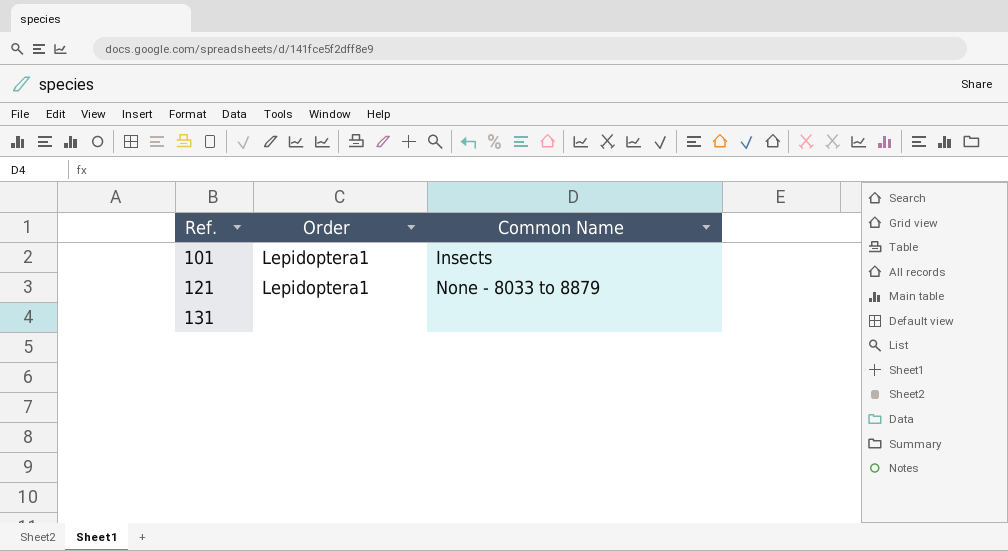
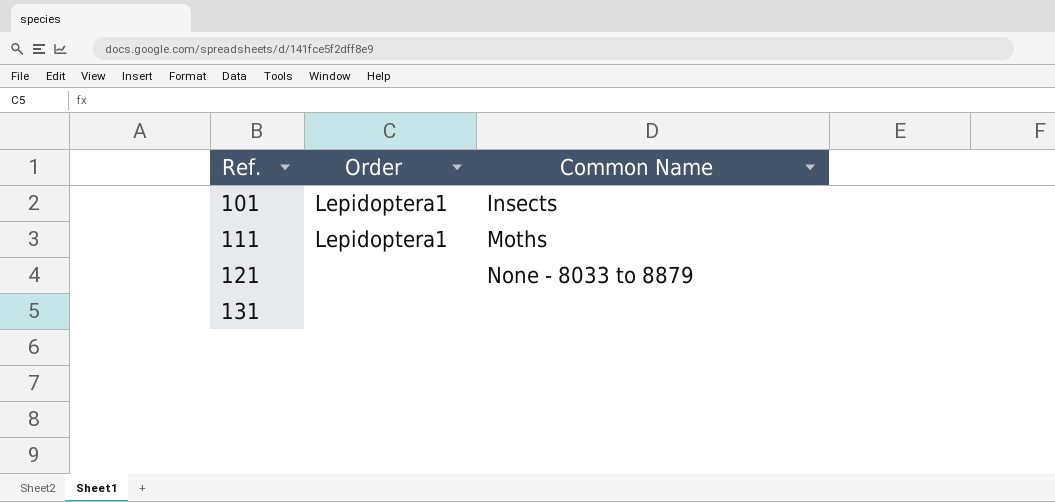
row 111: none -> Lepidoptera1 | Moths
121 | Order: Lepidoptera1 -> none

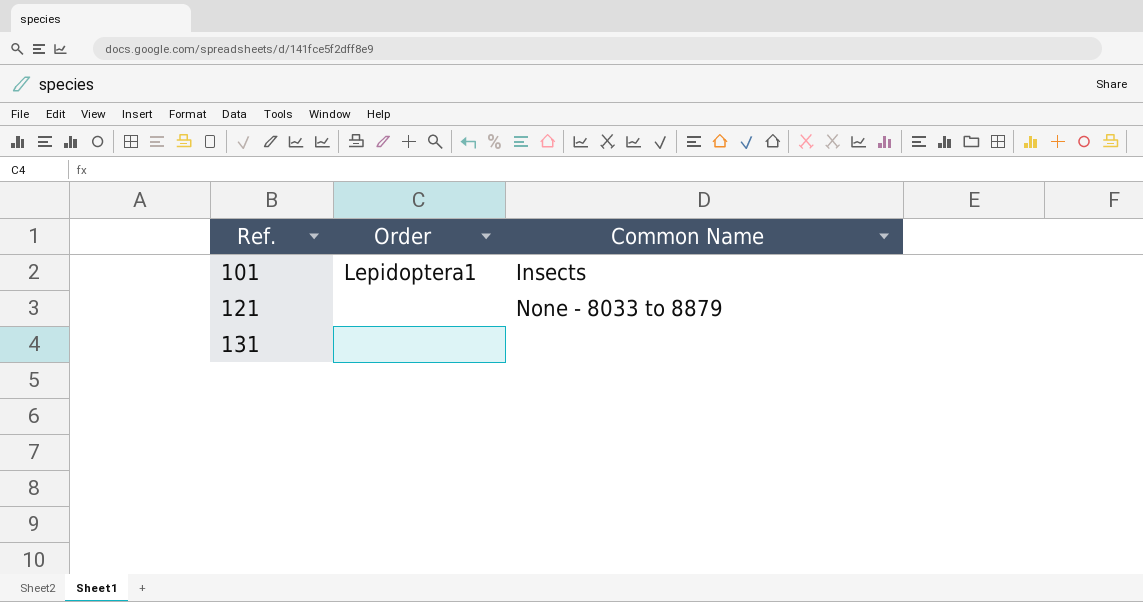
row 111: Lepidoptera1 | Moths -> none

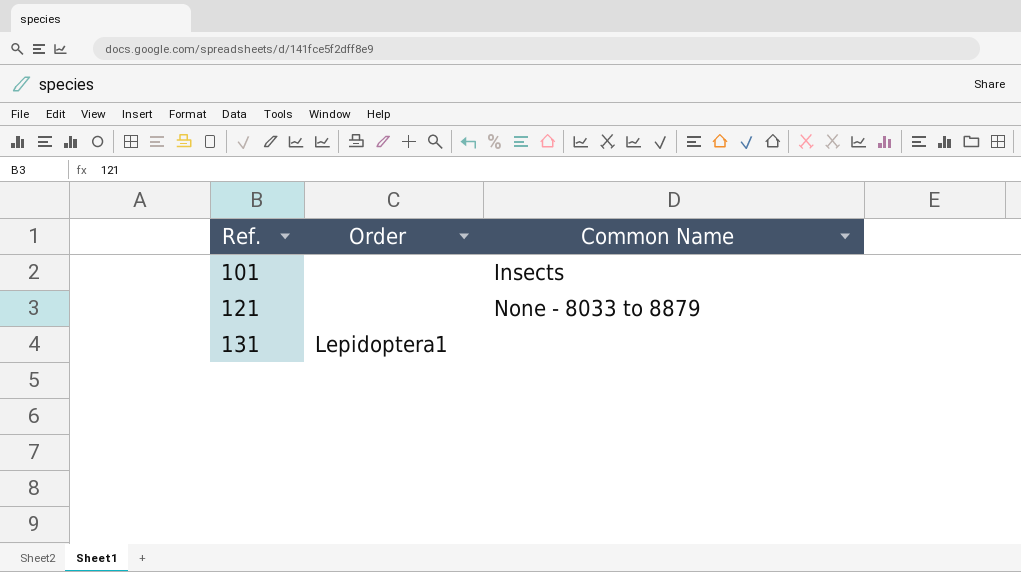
101 | Order: Lepidoptera1 -> none
131 | Order: none -> Lepidoptera1

